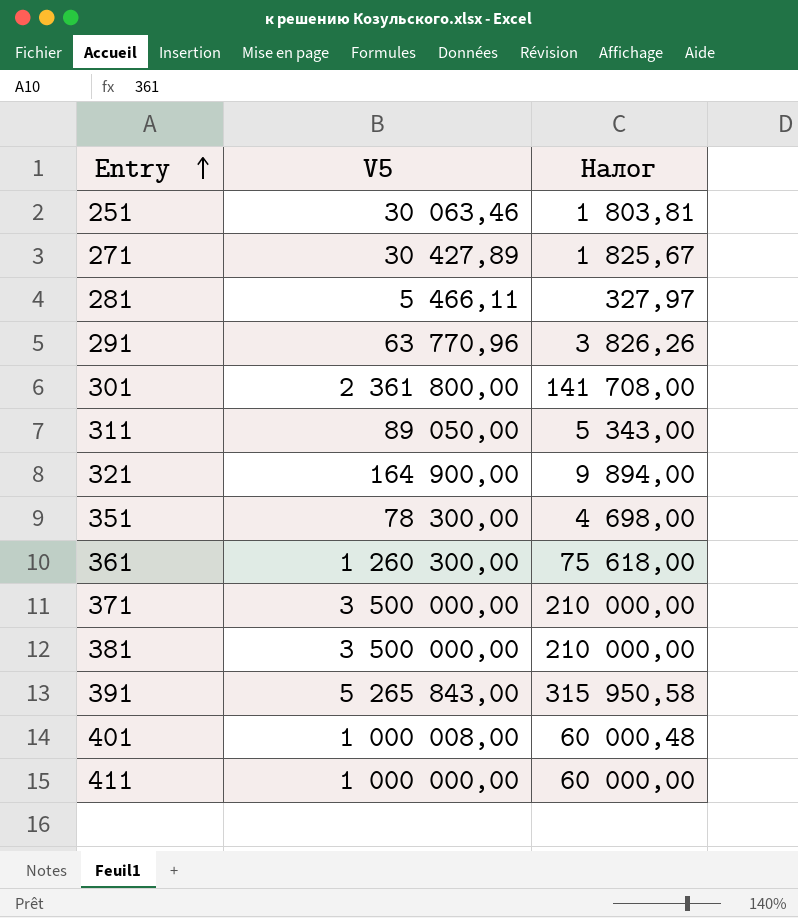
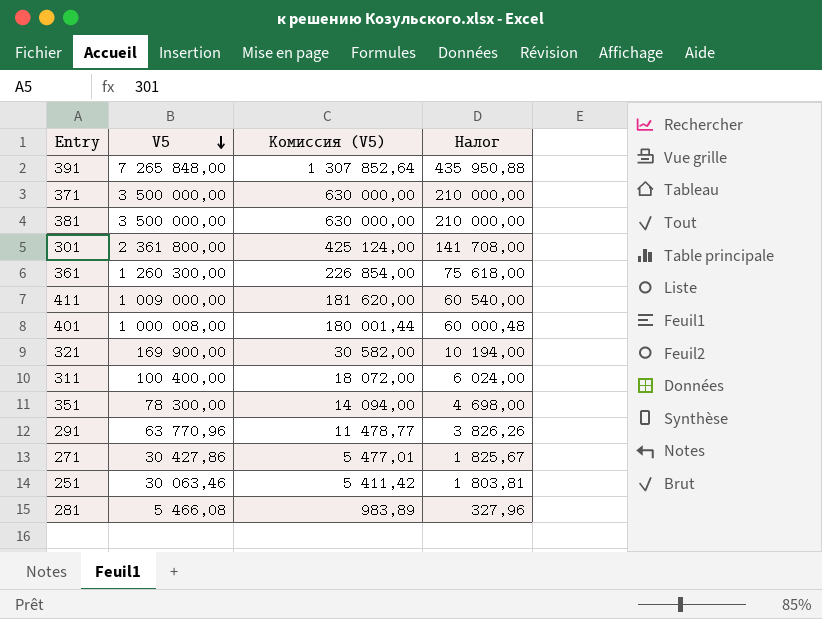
row order: Entry ascending -> V5 descending
column Комиссия (V5) | formula: none -> [V5] * 0,18
391 | V5: 5 265 843,00 -> 7 265 848,00
391 | Налог: 315 950,58 -> 435 950,88
411 | V5: 1 000 000,00 -> 1 009 000,00
411 | Налог: 60 000,00 -> 60 540,00
321 | V5: 164 900,00 -> 169 900,00
321 | Налог: 9 894,00 -> 10 194,00
311 | V5: 89 050,00 -> 100 400,00
311 | Налог: 5 343,00 -> 6 024,00
271 | V5: 30 427,89 -> 30 427,86
281 | V5: 5 466,11 -> 5 466,08
281 | Налог: 327,97 -> 327,96

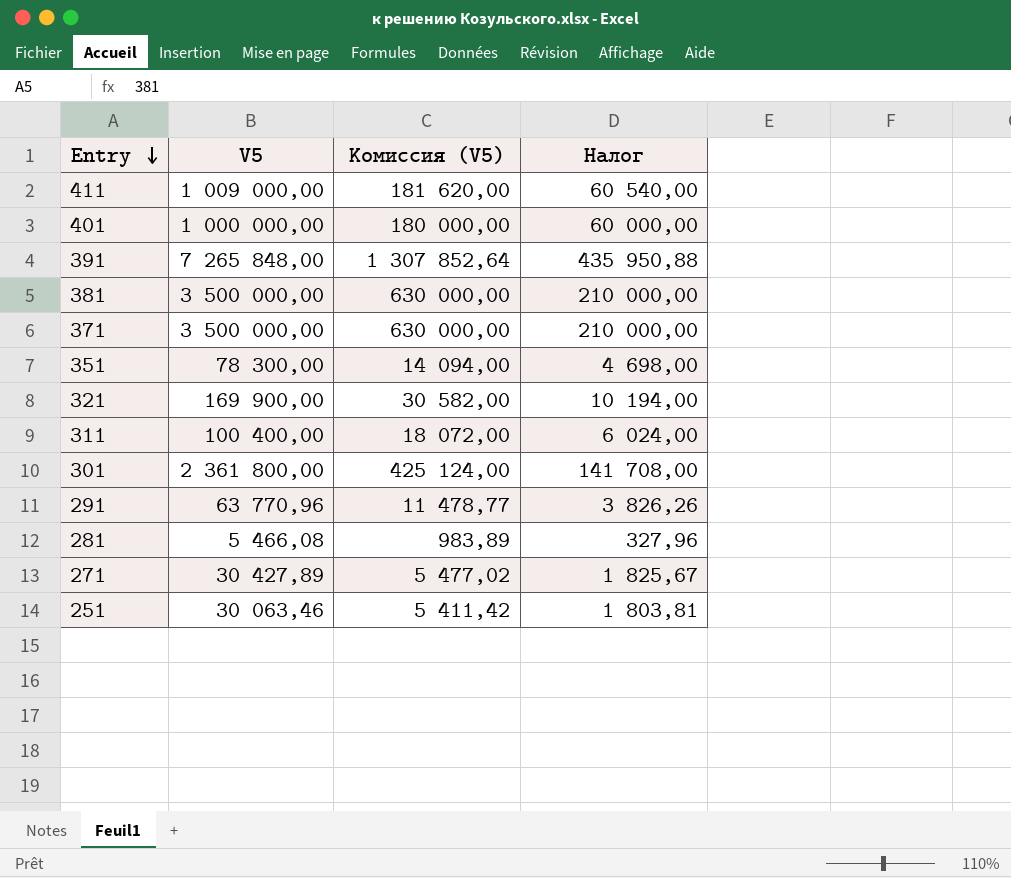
row order: V5 descending -> Entry descending
row 361: 1 260 300,00 | 226 854,00 | 75 618,00 -> none
401 | V5: 1 000 008,00 -> 1 000 000,00
401 | Комиссия (V5): 180 001,44 -> 180 000,00
401 | Налог: 60 000,48 -> 60 000,00
271 | V5: 30 427,86 -> 30 427,89
271 | Комиссия (V5): 5 477,01 -> 5 477,02

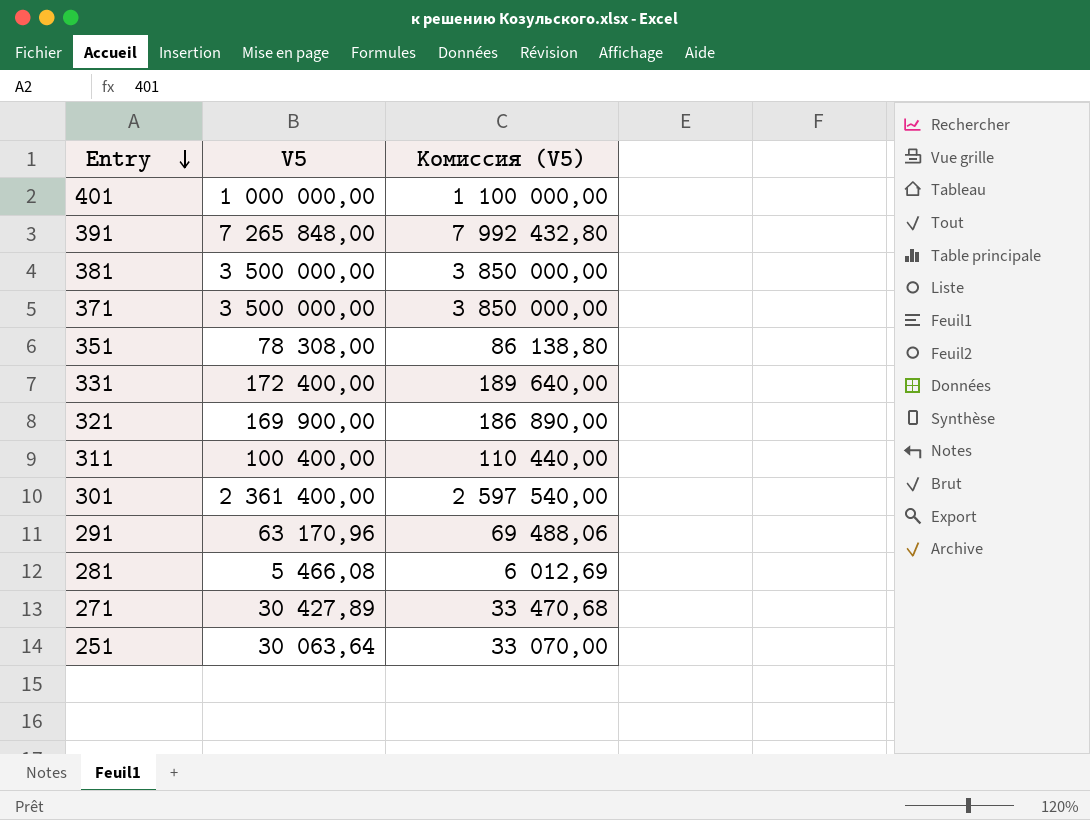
column Налог | formula: [V5] * 0,06 -> none
column Комиссия (V5) | formula: [V5] * 0,18 -> [V5] * 1,1
row 411: 1 009 000,00 | 181 620,00 | 60 540,00 -> none
351 | V5: 78 300,00 -> 78 308,00
row 331: none -> 172 400,00 | 189 640,00
301 | V5: 2 361 800,00 -> 2 361 400,00
291 | V5: 63 770,96 -> 63 170,96
251 | V5: 30 063,46 -> 30 063,64

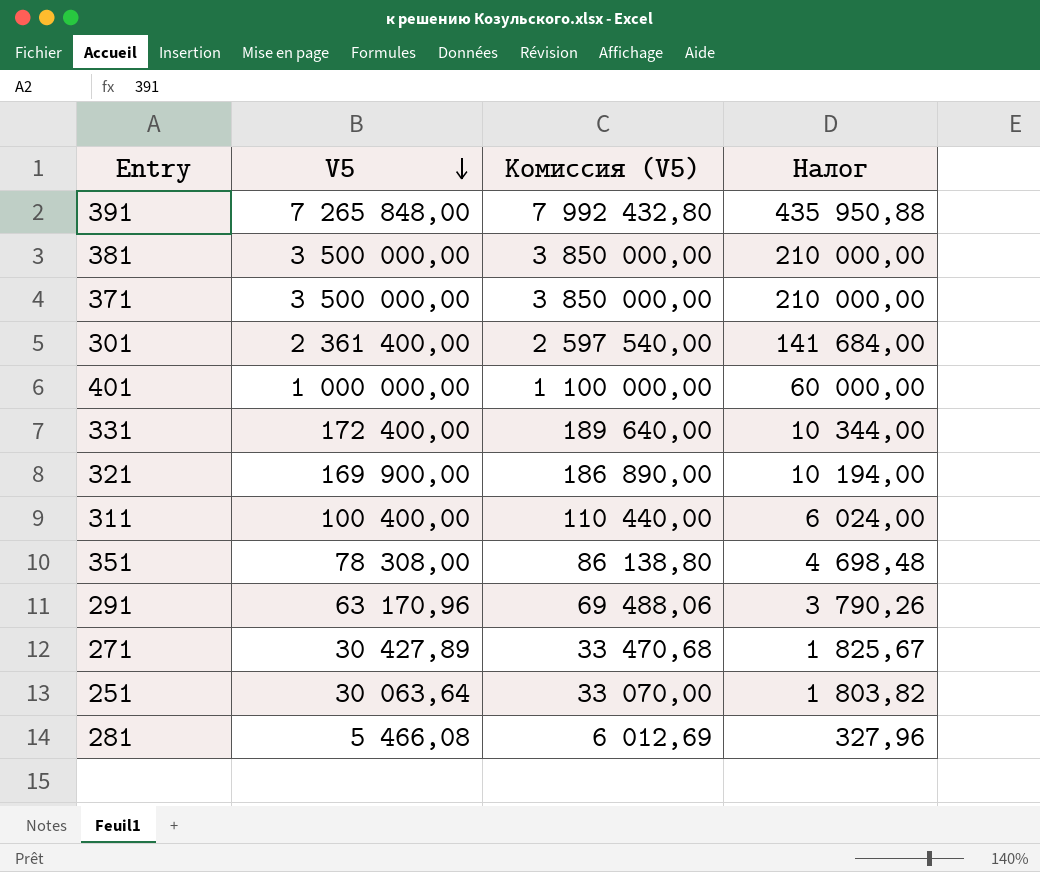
row order: Entry descending -> V5 descending
column Налог | formula: none -> [V5] * 0,06

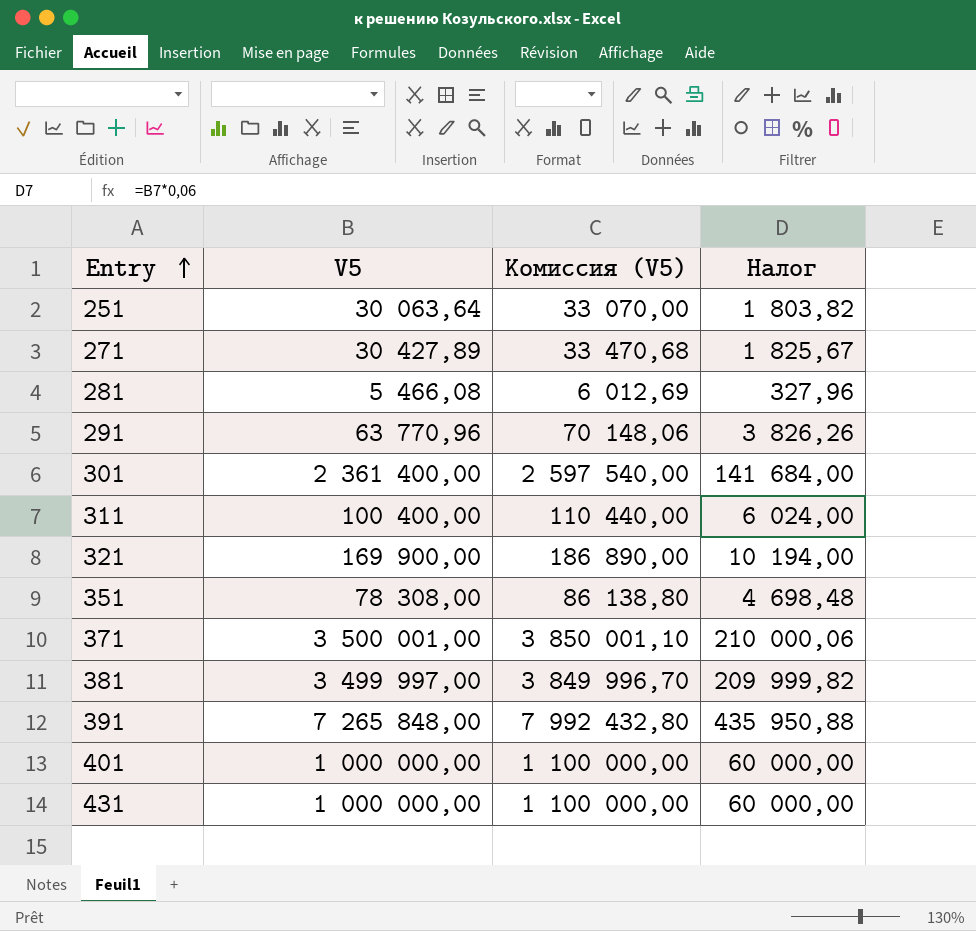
row order: V5 descending -> Entry ascending
row 331: 172 400,00 | 189 640,00 | 10 344,00 -> none
291 | V5: 63 170,96 -> 63 770,96
291 | Комиссия (V5): 69 488,06 -> 70 148,06
291 | Налог: 3 790,26 -> 3 826,26
371 | V5: 3 500 000,00 -> 3 500 001,00
371 | Комиссия (V5): 3 850 000,00 -> 3 850 001,10
371 | Налог: 210 000,00 -> 210 000,06
381 | V5: 3 500 000,00 -> 3 499 997,00
381 | Комиссия (V5): 3 850 000,00 -> 3 849 996,70
381 | Налог: 210 000,00 -> 209 999,82
row 431: none -> 1 000 000,00 | 1 100 000,00 | 60 000,00

